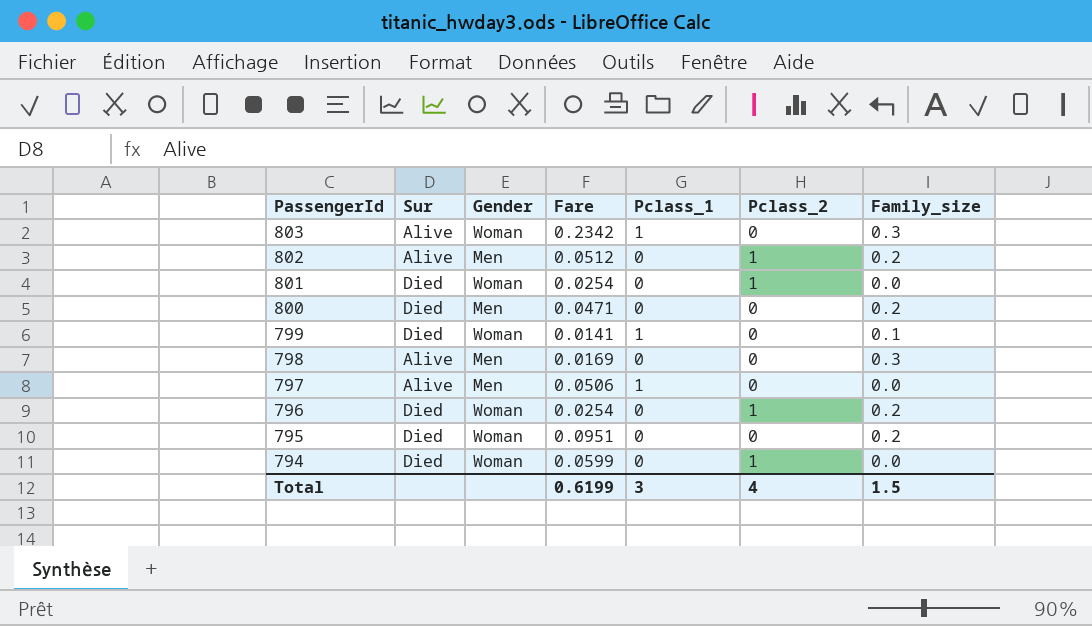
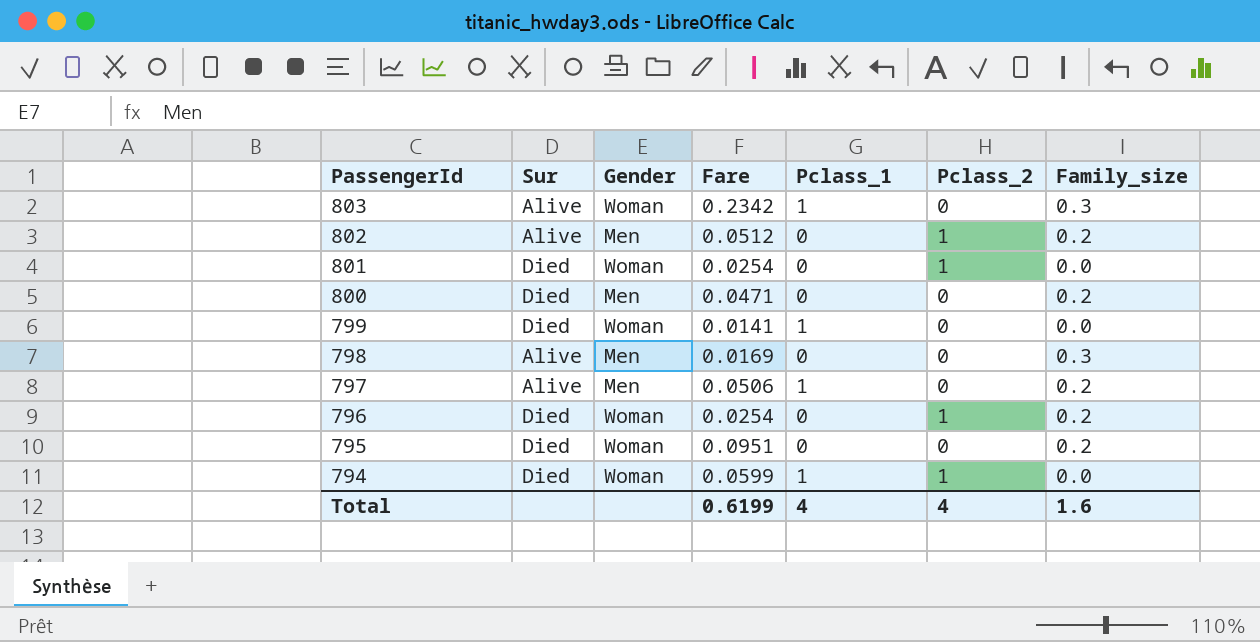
799 | Family_size: 0.1 -> 0.0
797 | Family_size: 0.0 -> 0.2
794 | Pclass_1: 0 -> 1
Total | Pclass_1: 3 -> 4
Total | Family_size: 1.5 -> 1.6

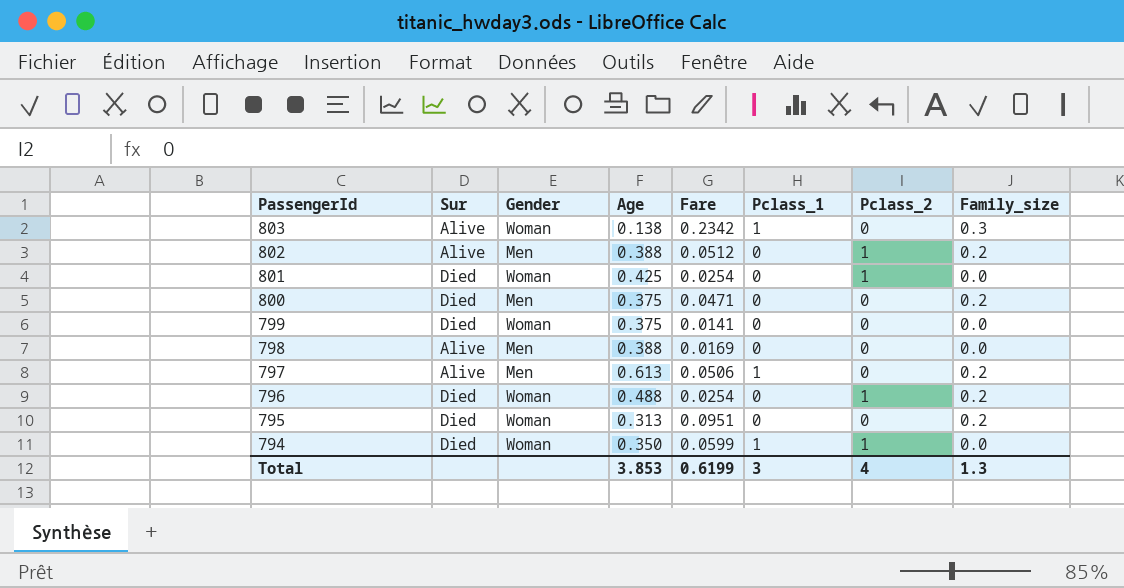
column Age | position: none -> 4
799 | Pclass_1: 1 -> 0
798 | Family_size: 0.3 -> 0.0
Total | Pclass_1: 4 -> 3
Total | Family_size: 1.6 -> 1.3

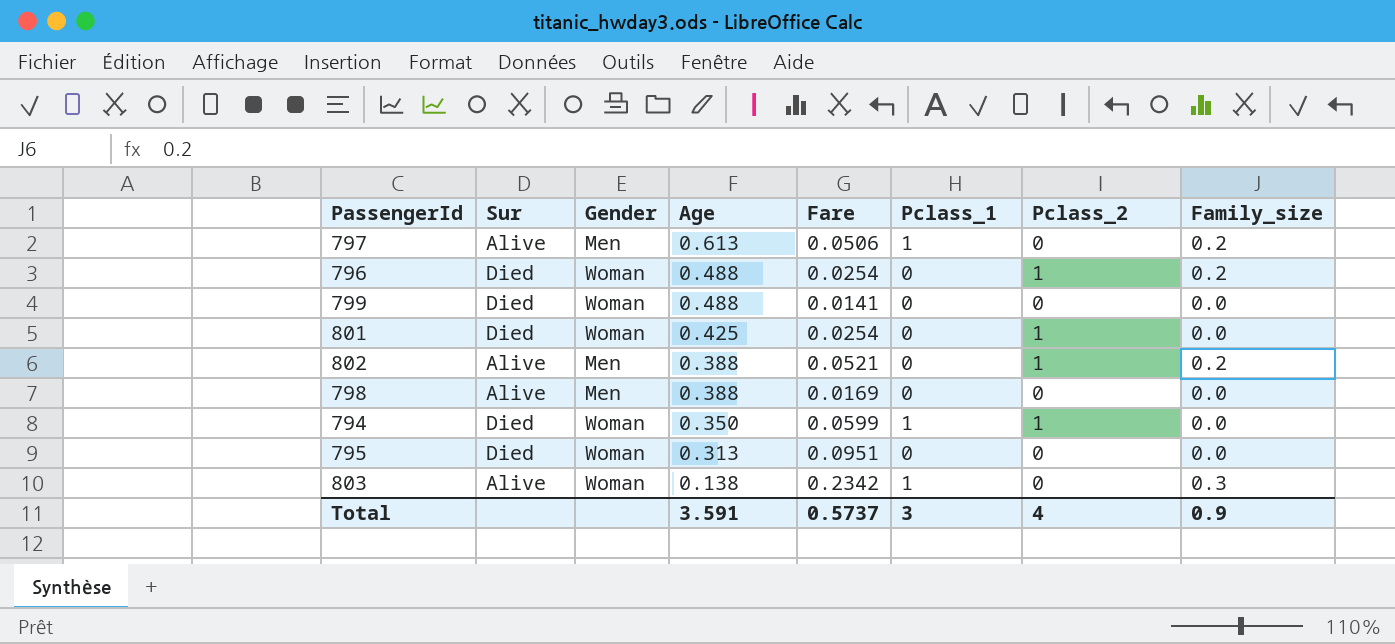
row order: PassengerId descending -> Age descending
row 800: Died | Men | 0.375 | 0.0471 | 0 | 0 | 0.2 -> none
799 | Age: 0.375 -> 0.488
802 | Fare: 0.0512 -> 0.0521
795 | Family_size: 0.2 -> 0.0
Total | Age: 3.853 -> 3.591
Total | Fare: 0.6199 -> 0.5737
Total | Family_size: 1.3 -> 0.9

